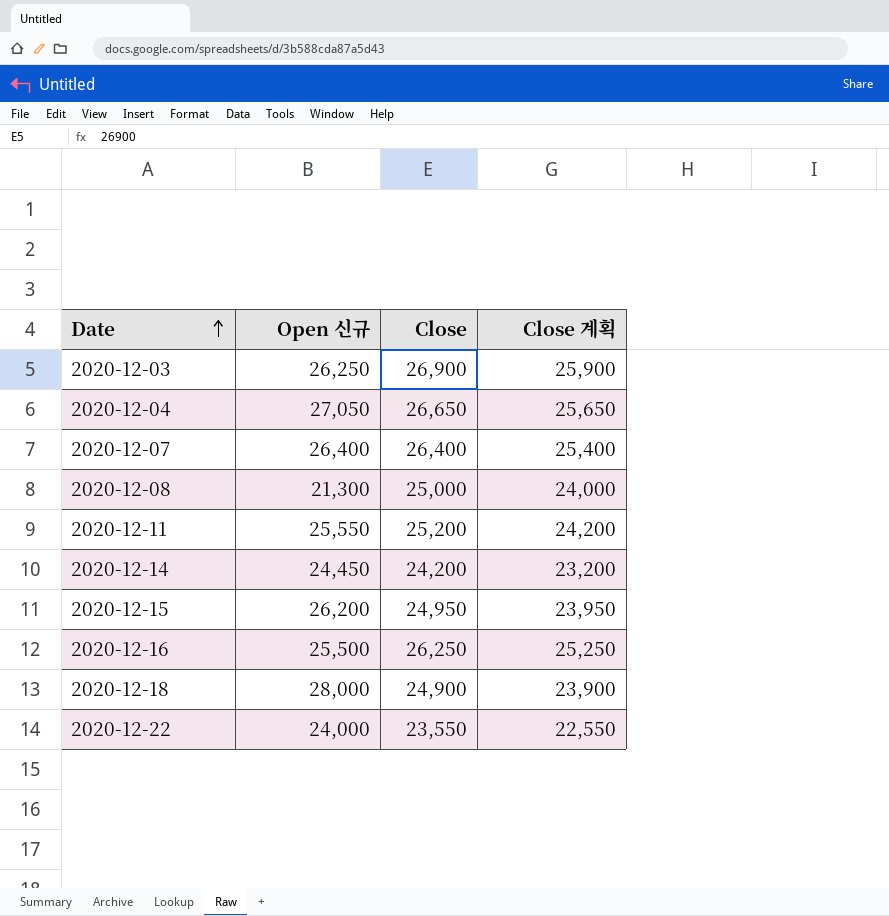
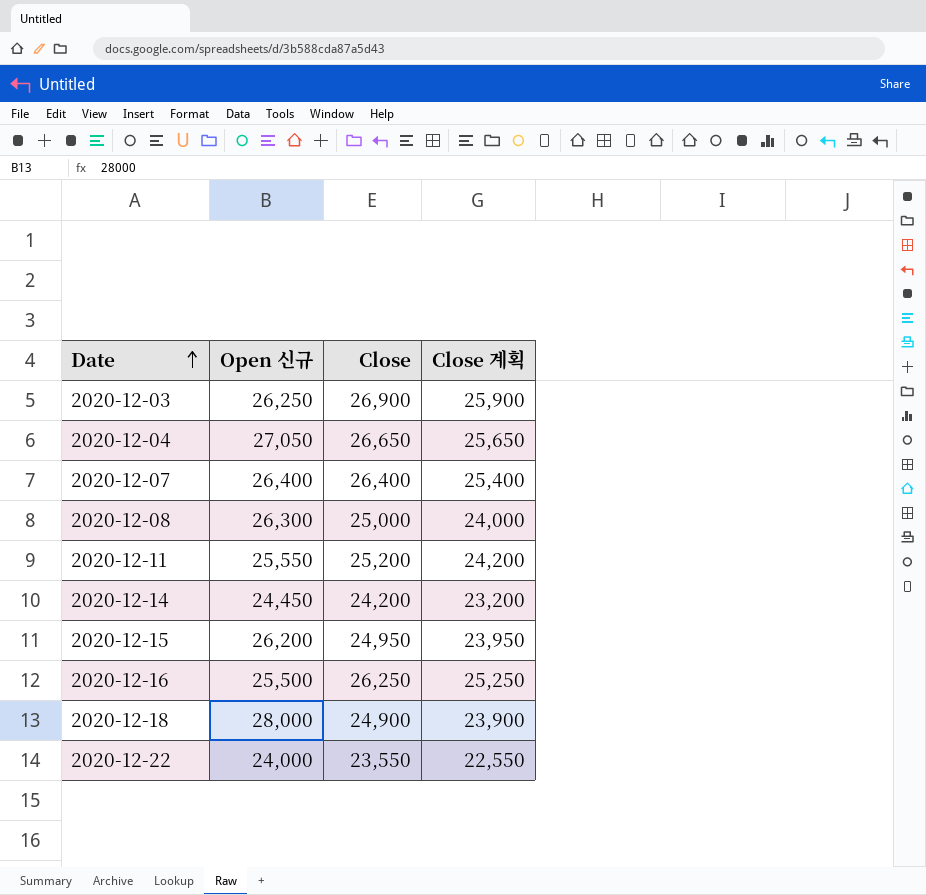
2020-12-08 | Open 신규: 21,300 -> 26,300

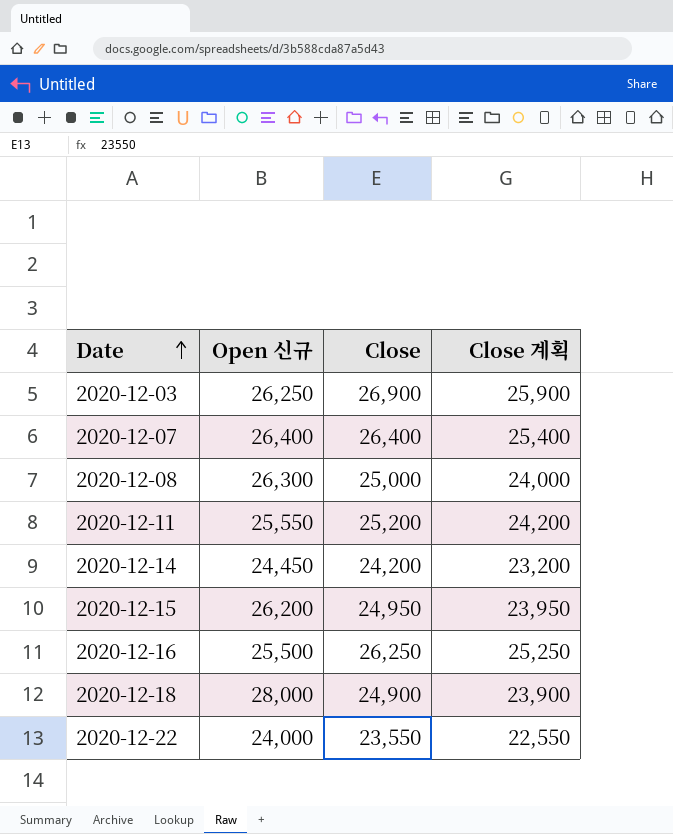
row 2020-12-04: 27,050 | 26,650 | 25,650 -> none

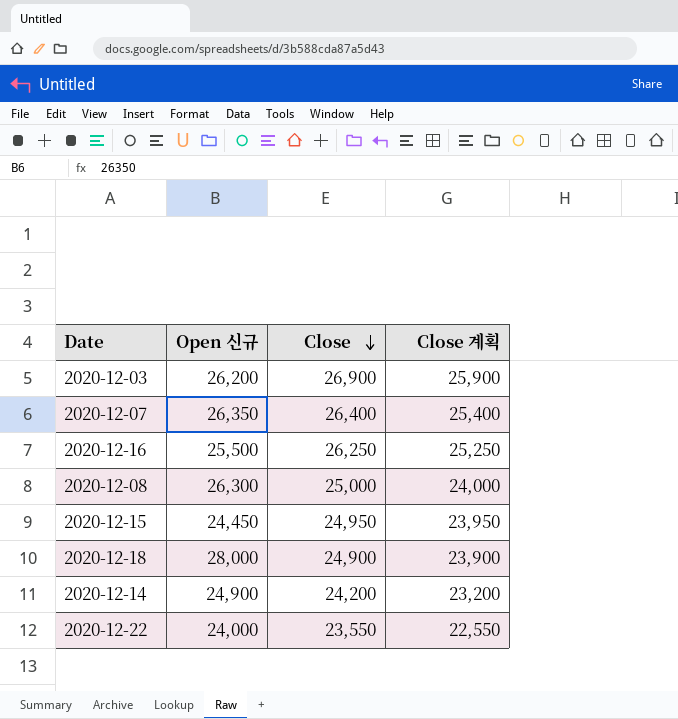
row order: Date ascending -> Close descending
row 2020-12-11: 25,550 | 25,200 | 24,200 -> none
2020-12-03 | Open 신규: 26,250 -> 26,200
2020-12-07 | Open 신규: 26,400 -> 26,350
2020-12-15 | Open 신규: 26,200 -> 24,450
2020-12-14 | Open 신규: 24,450 -> 24,900

